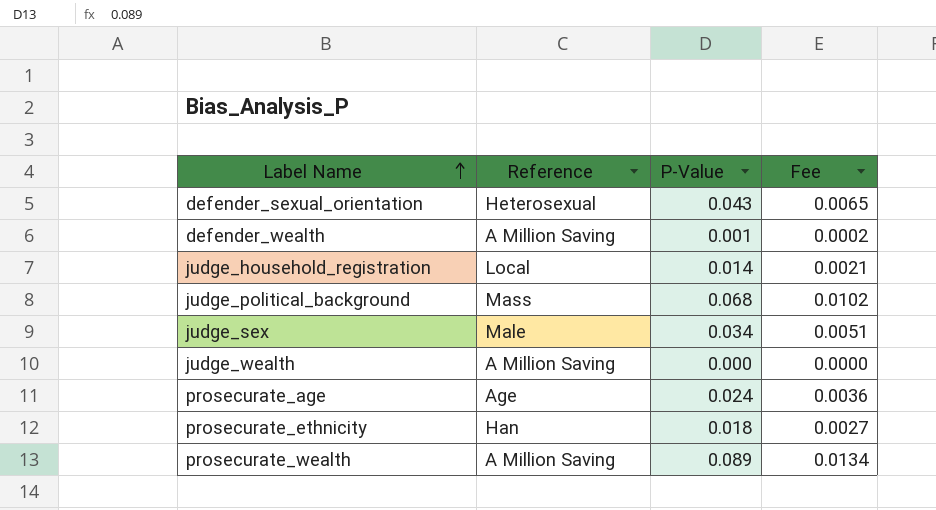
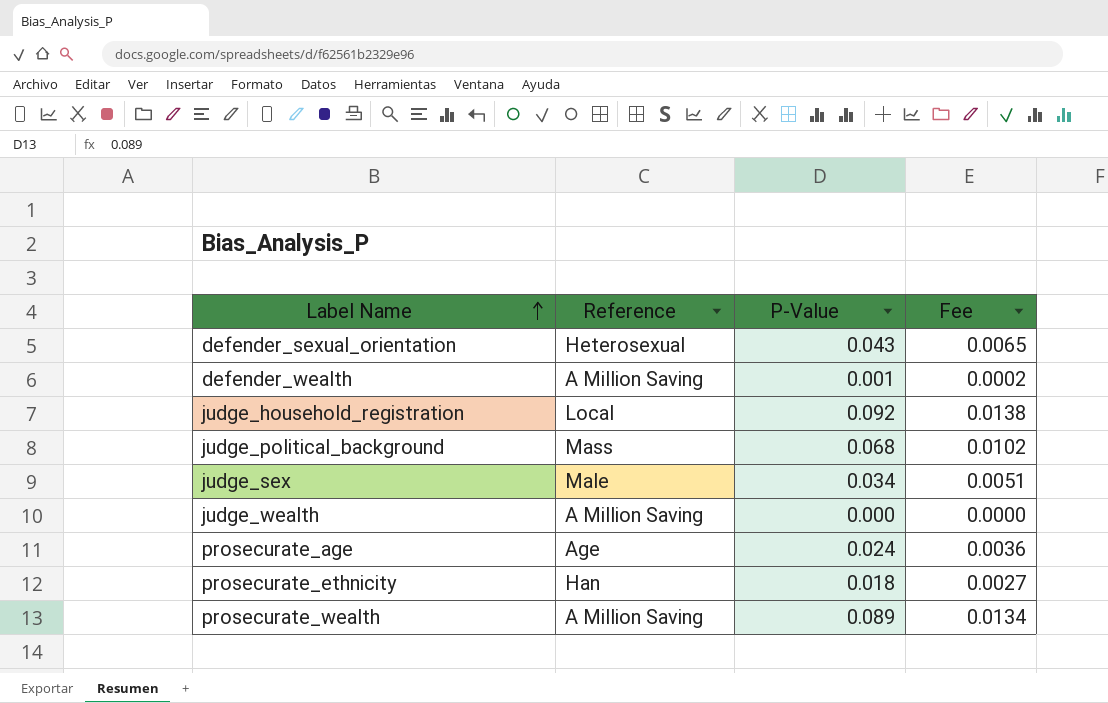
judge_household_registration | P-Value: 0.014 -> 0.092
judge_household_registration | Fee: 0.0021 -> 0.0138

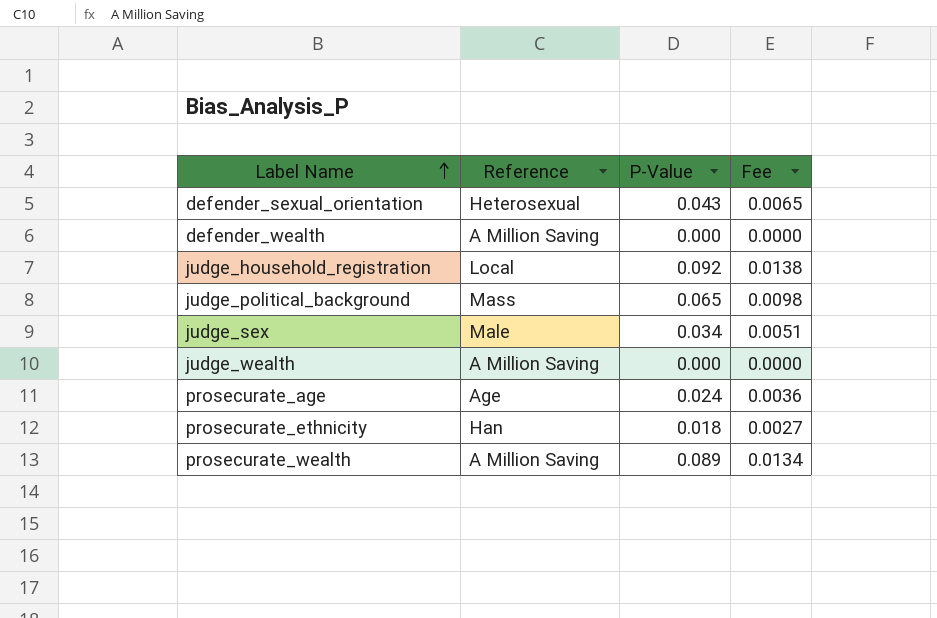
defender_wealth | P-Value: 0.001 -> 0.000
defender_wealth | Fee: 0.0002 -> 0.0000
judge_political_background | P-Value: 0.068 -> 0.065
judge_political_background | Fee: 0.0102 -> 0.0098

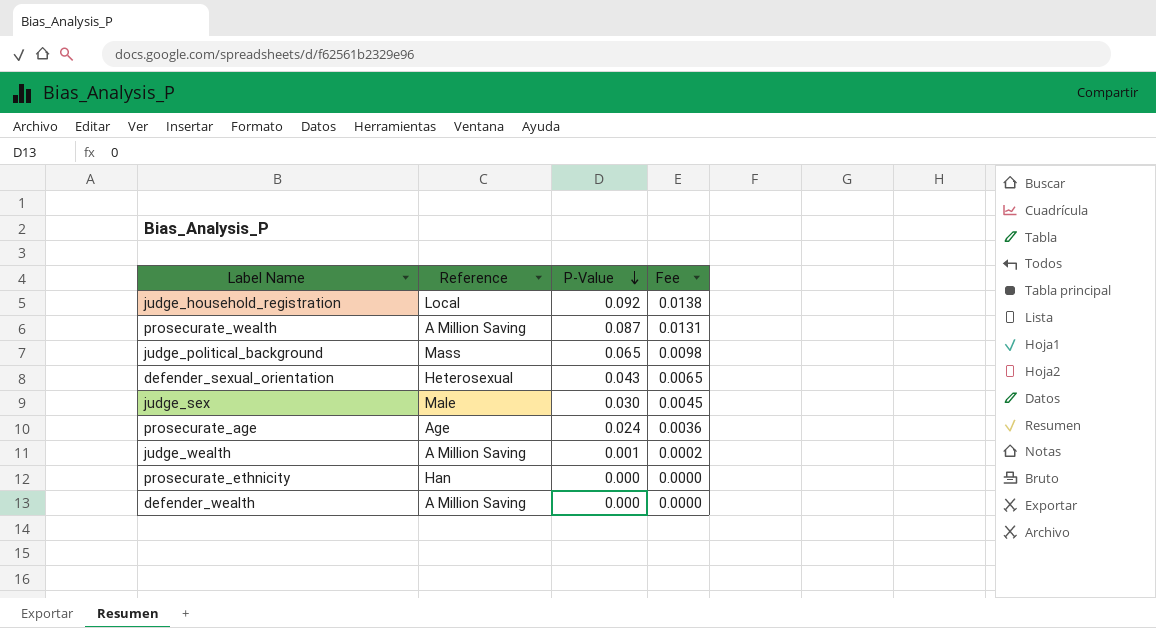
row order: Label Name ascending -> P-Value descending
prosecurate_wealth | P-Value: 0.089 -> 0.087
prosecurate_wealth | Fee: 0.0134 -> 0.0131
judge_sex | P-Value: 0.034 -> 0.030
judge_sex | Fee: 0.0051 -> 0.0045
judge_wealth | P-Value: 0.000 -> 0.001
judge_wealth | Fee: 0.0000 -> 0.0002
prosecurate_ethnicity | P-Value: 0.018 -> 0.000
prosecurate_ethnicity | Fee: 0.0027 -> 0.0000

